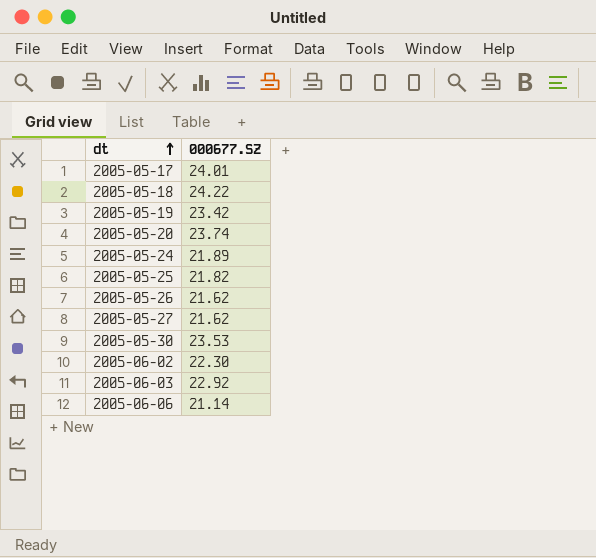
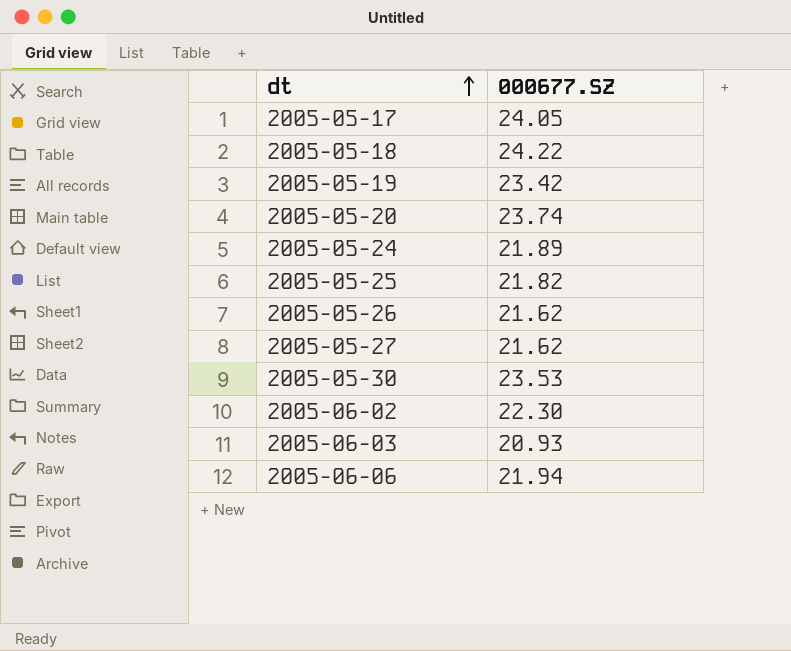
2005-05-17 | 000677.SZ: 24.01 -> 24.05
2005-06-03 | 000677.SZ: 22.92 -> 20.93
2005-06-06 | 000677.SZ: 21.14 -> 21.94

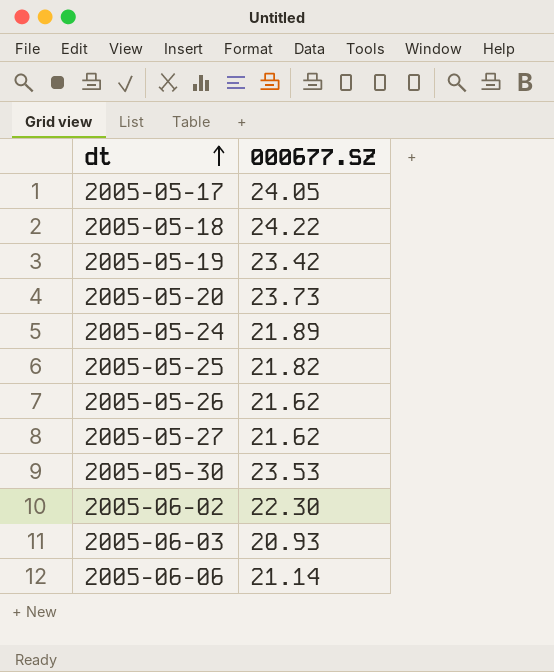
2005-05-20 | 000677.SZ: 23.74 -> 23.73
2005-06-06 | 000677.SZ: 21.94 -> 21.14

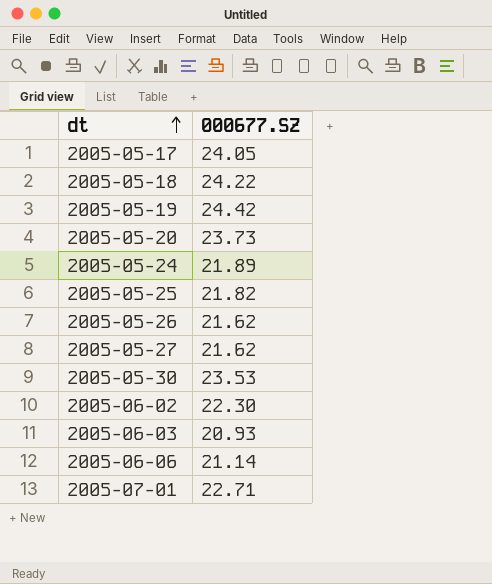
2005-05-19 | 000677.SZ: 23.42 -> 24.42
row 2005-07-01: none -> 22.71

